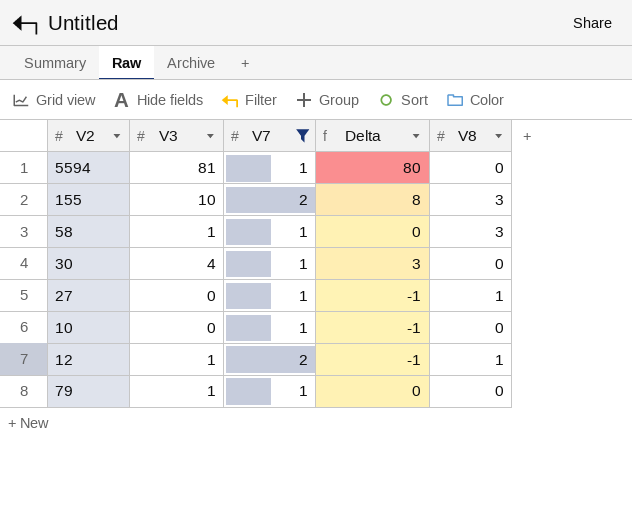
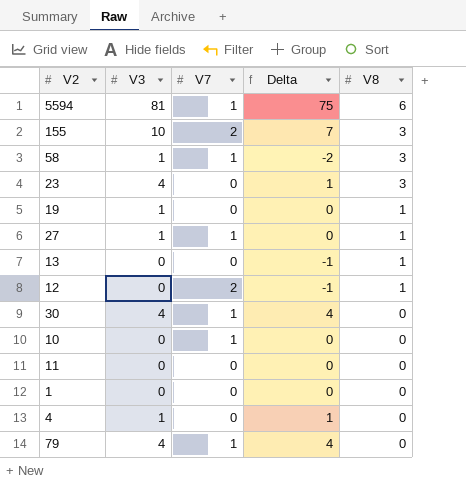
filter: V7 != 0 -> none
row order: none -> V8 descending
column Delta | formula: [V3] - [V7] -> [V3] - [V8]
5594 | V8: 0 -> 6
27 | V3: 0 -> 1
12 | V3: 1 -> 0
79 | V3: 1 -> 4

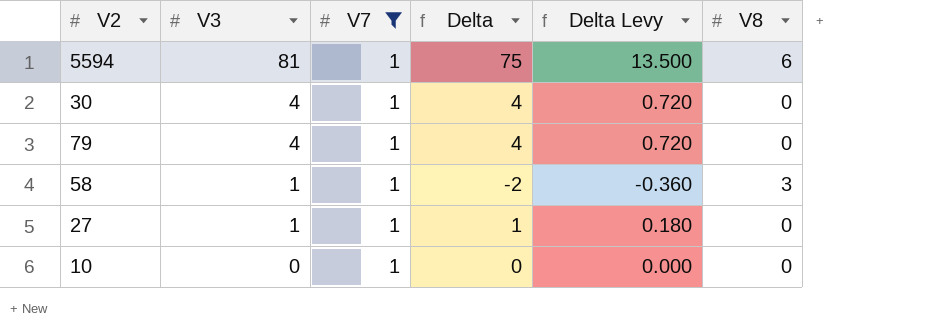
filter: none -> V7 = 1
row order: V8 descending -> V3 descending
column Delta Levy | formula: none -> [Delta] * 0.18
27 | Delta: 0 -> 1
27 | V8: 1 -> 0

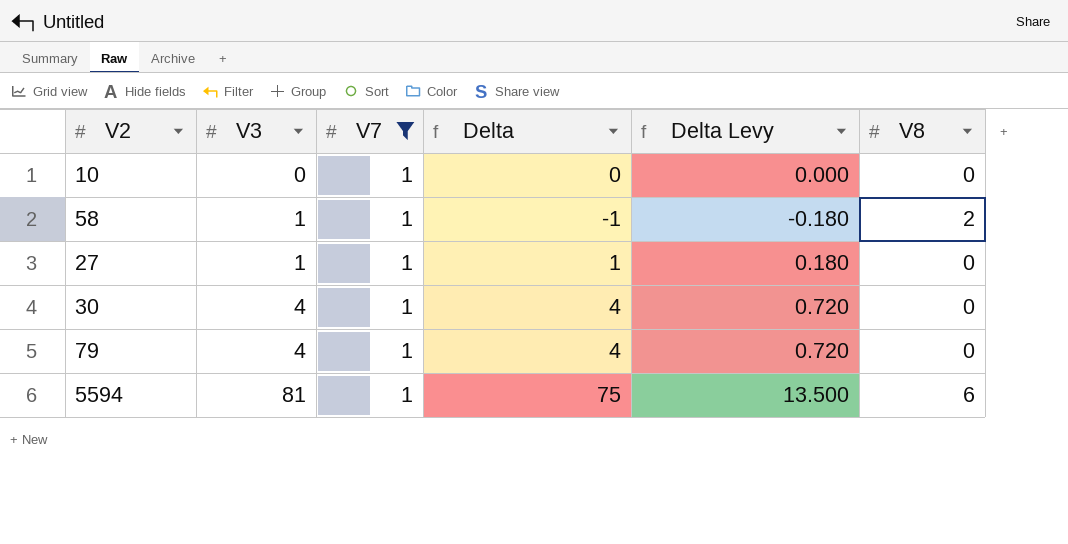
row order: V3 descending -> V3 ascending
58 | Delta: -2 -> -1
58 | Delta Levy: -0.360 -> -0.180
58 | V8: 3 -> 2

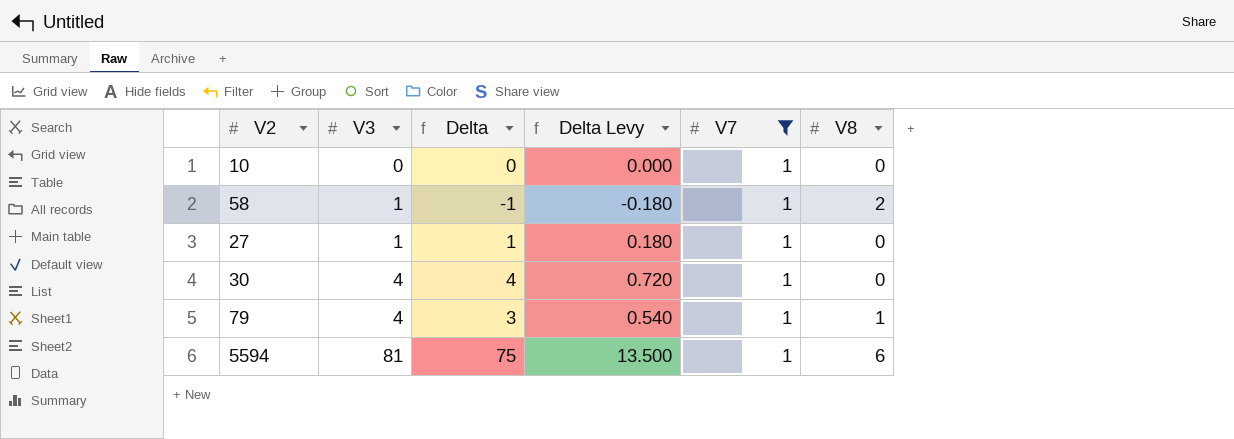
column V7 | position: 3 -> 5
79 | Delta: 4 -> 3
79 | Delta Levy: 0.720 -> 0.540
79 | V8: 0 -> 1

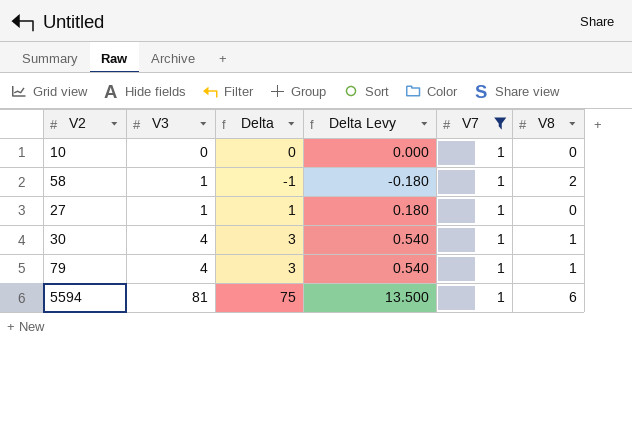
30 | Delta: 4 -> 3
30 | Delta Levy: 0.720 -> 0.540
30 | V8: 0 -> 1

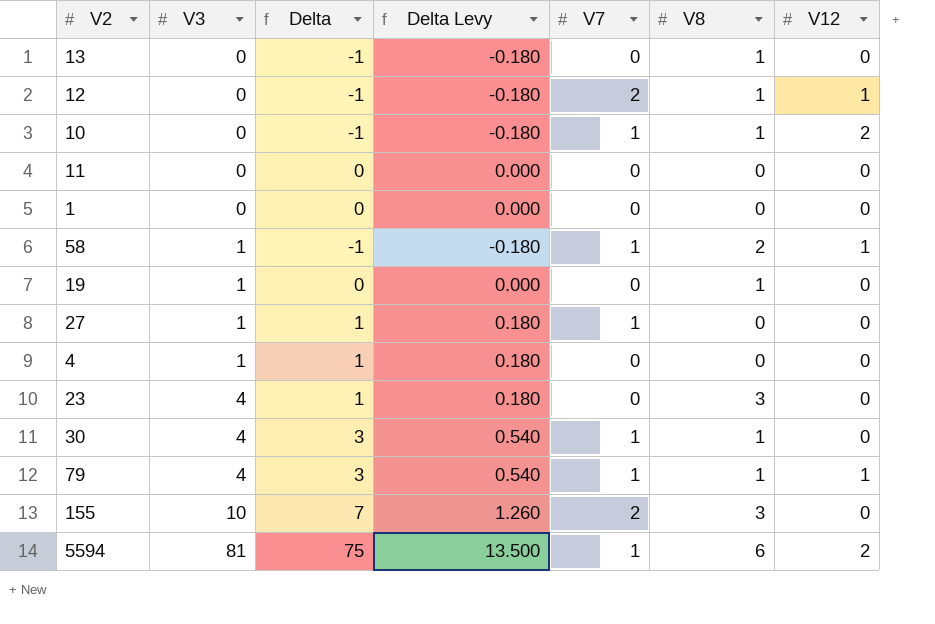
filter: V7 = 1 -> none
column V12 | position: none -> 7
10 | Delta: 0 -> -1
10 | Delta Levy: 0.000 -> -0.180
10 | V8: 0 -> 1

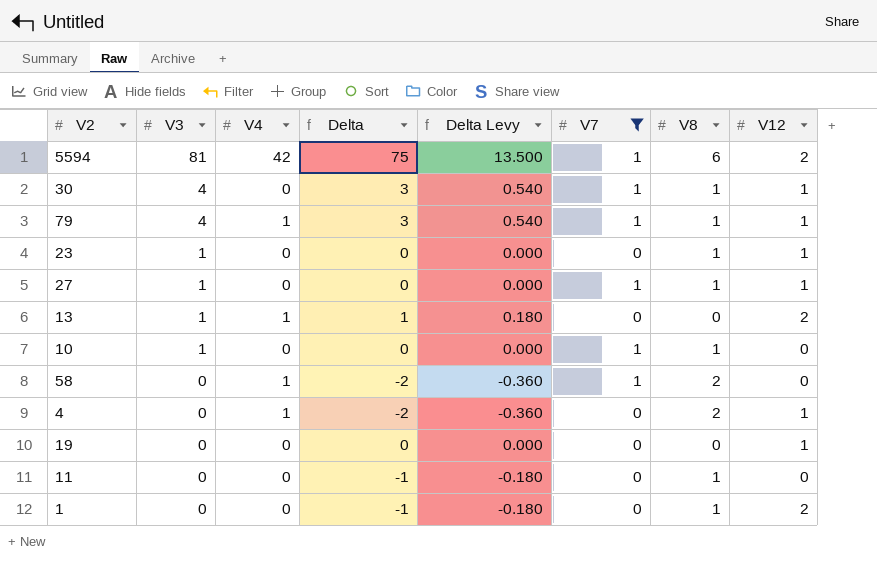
filter: none -> V7 != 2
row order: V3 ascending -> V3 descending
column V4 | position: none -> 3
30 | V12: 0 -> 1
23 | V3: 4 -> 1
23 | Delta: 1 -> 0
23 | Delta Levy: 0.180 -> 0.000
23 | V8: 3 -> 1
23 | V12: 0 -> 1
27 | Delta: 1 -> 0
27 | Delta Levy: 0.180 -> 0.000
27 | V8: 0 -> 1
27 | V12: 0 -> 1
13 | V3: 0 -> 1
13 | Delta: -1 -> 1
13 | Delta Levy: -0.180 -> 0.180
13 | V8: 1 -> 0
13 | V12: 0 -> 2
10 | V3: 0 -> 1
10 | Delta: -1 -> 0
10 | Delta Levy: -0.180 -> 0.000
10 | V12: 2 -> 0
58 | V3: 1 -> 0
58 | Delta: -1 -> -2
58 | Delta Levy: -0.180 -> -0.360
58 | V12: 1 -> 0
4 | V3: 1 -> 0
4 | Delta: 1 -> -2
4 | Delta Levy: 0.180 -> -0.360
4 | V8: 0 -> 2
4 | V12: 0 -> 1
19 | V3: 1 -> 0
19 | V8: 1 -> 0
19 | V12: 0 -> 1
11 | Delta: 0 -> -1
11 | Delta Levy: 0.000 -> -0.180
11 | V8: 0 -> 1
1 | Delta: 0 -> -1
1 | Delta Levy: 0.000 -> -0.180
1 | V8: 0 -> 1
1 | V12: 0 -> 2

